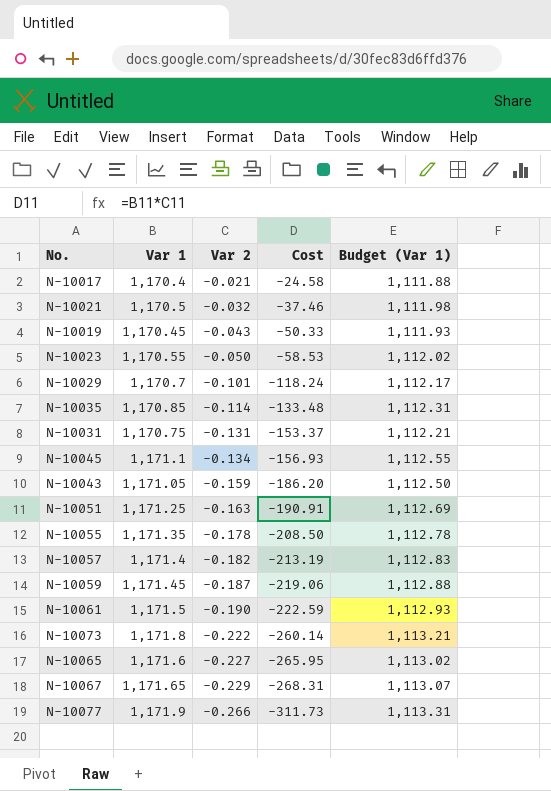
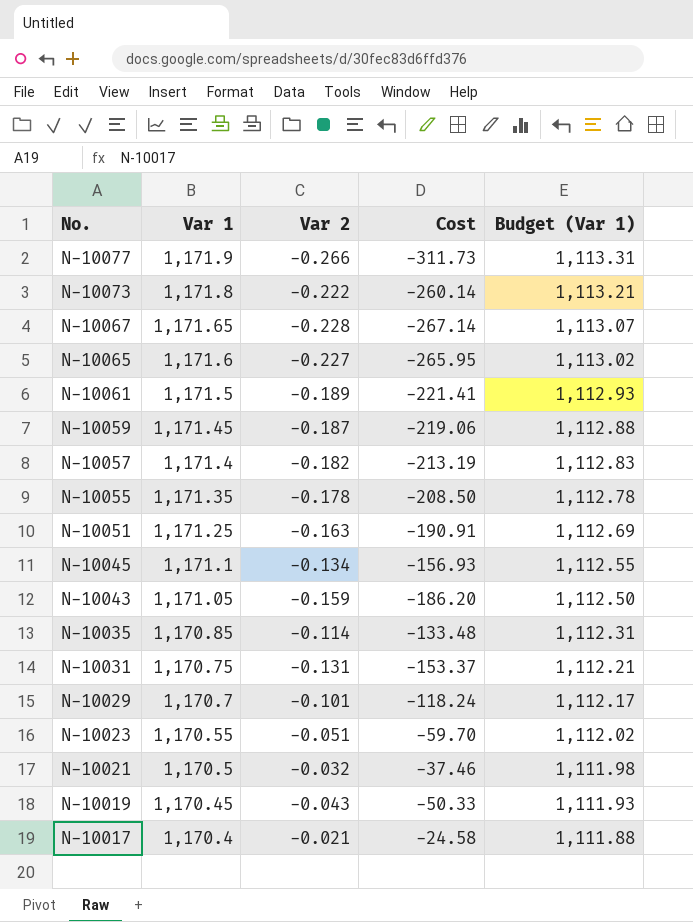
row order: Var 2 descending -> No. descending
N-10067 | Var 2: -0.229 -> -0.228
N-10067 | Cost: -268.31 -> -267.14
N-10061 | Var 2: -0.190 -> -0.189
N-10061 | Cost: -222.59 -> -221.41
N-10023 | Var 2: -0.050 -> -0.051
N-10023 | Cost: -58.53 -> -59.70

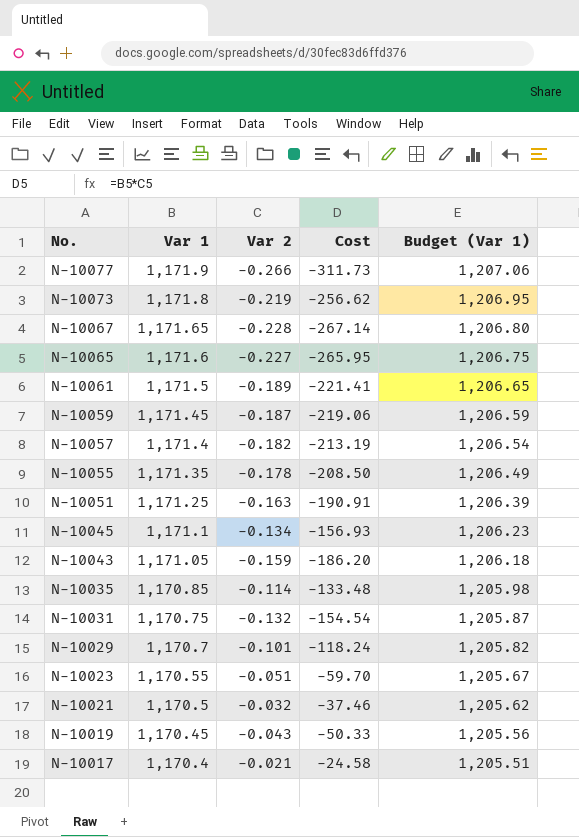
column Budget (Var 1) | formula: [Var 1] * 0.95 -> [Var 1] * 1.03
N-10073 | Var 2: -0.222 -> -0.219
N-10073 | Cost: -260.14 -> -256.62
N-10031 | Var 2: -0.131 -> -0.132
N-10031 | Cost: -153.37 -> -154.54

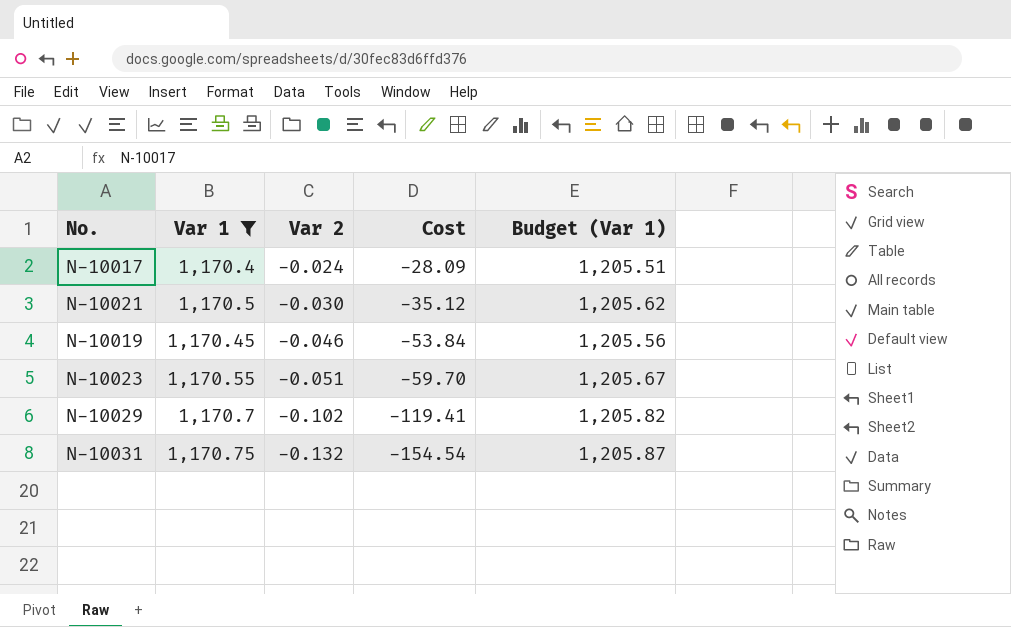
filter: none -> Var 1 <= 1,170.75
row order: No. descending -> Var 2 descending
N-10017 | Var 2: -0.021 -> -0.024
N-10017 | Cost: -24.58 -> -28.09
N-10021 | Var 2: -0.032 -> -0.030
N-10021 | Cost: -37.46 -> -35.12
N-10019 | Var 2: -0.043 -> -0.046
N-10019 | Cost: -50.33 -> -53.84
N-10029 | Var 2: -0.101 -> -0.102
N-10029 | Cost: -118.24 -> -119.41

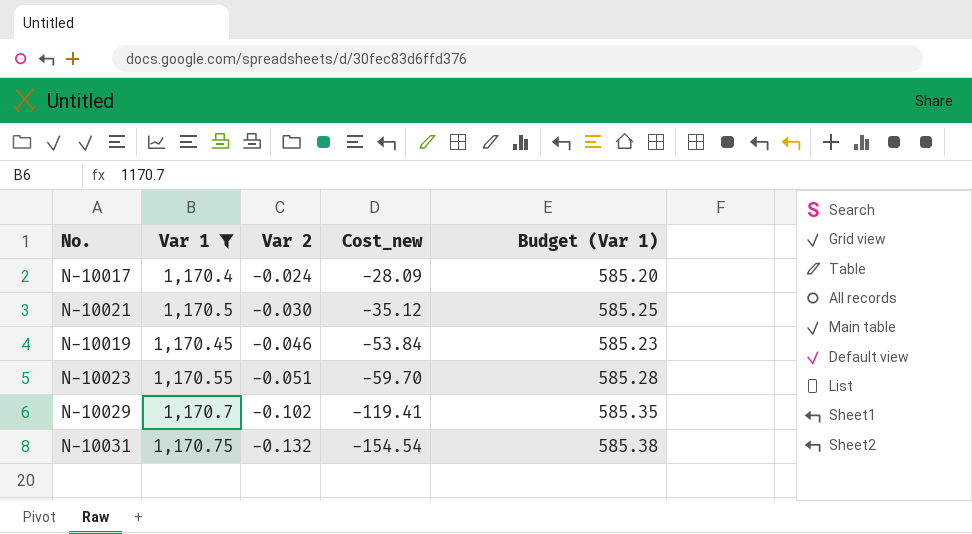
column name: Cost -> Cost_new
column Budget (Var 1) | formula: [Var 1] * 1.03 -> [Var 1] * 0.5

